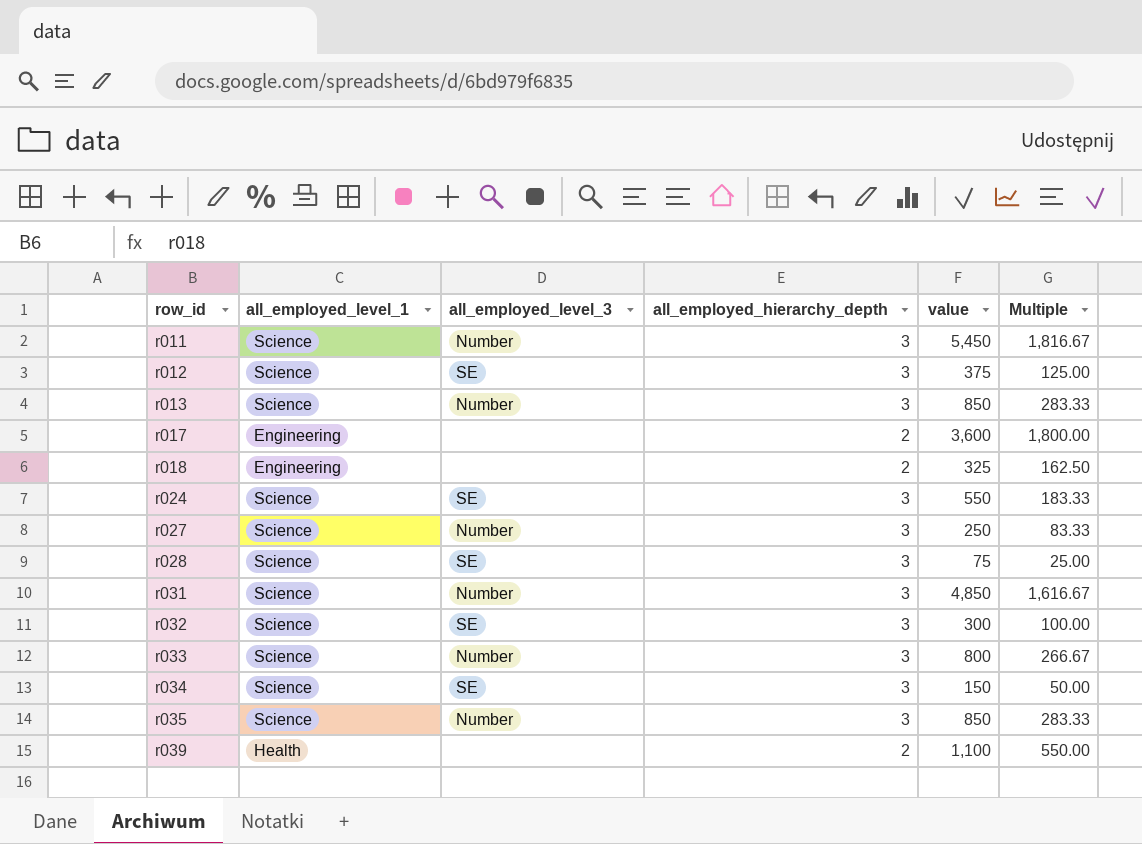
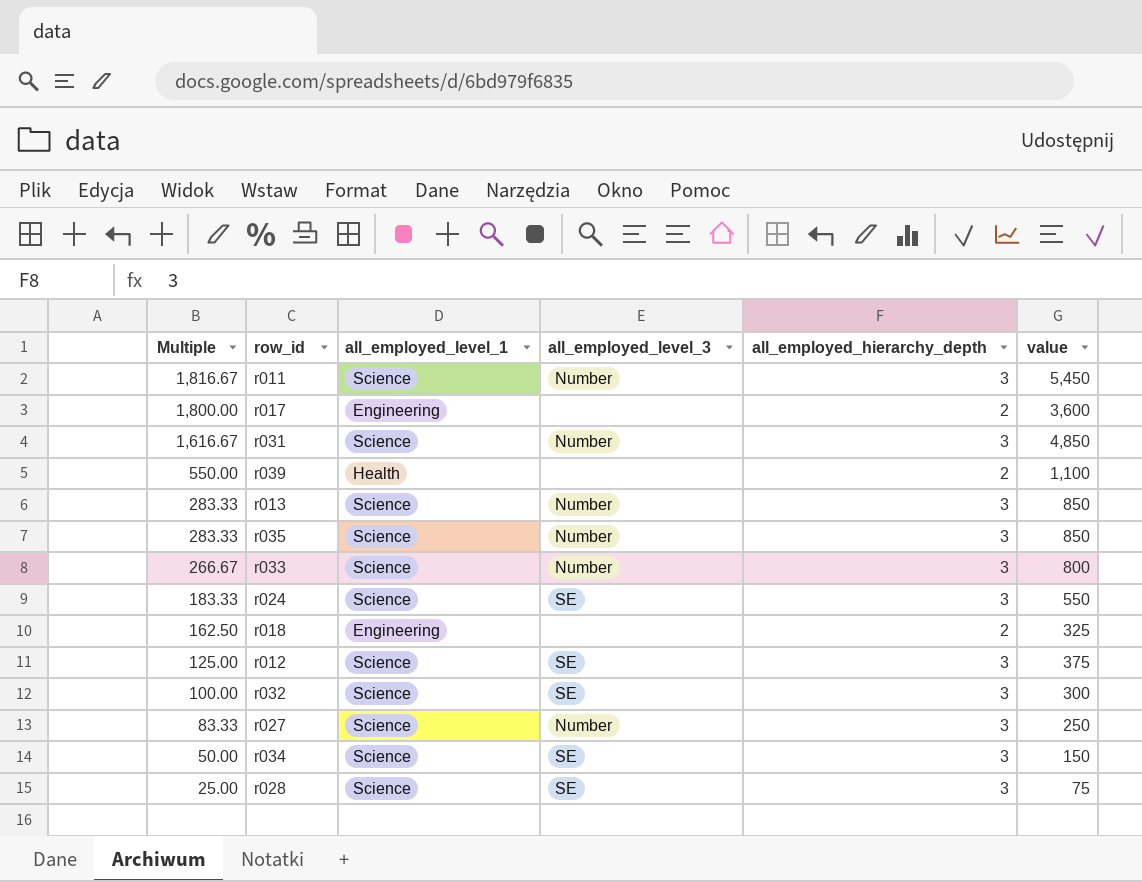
row order: row_id ascending -> Multiple descending
column Multiple | position: 6 -> 1

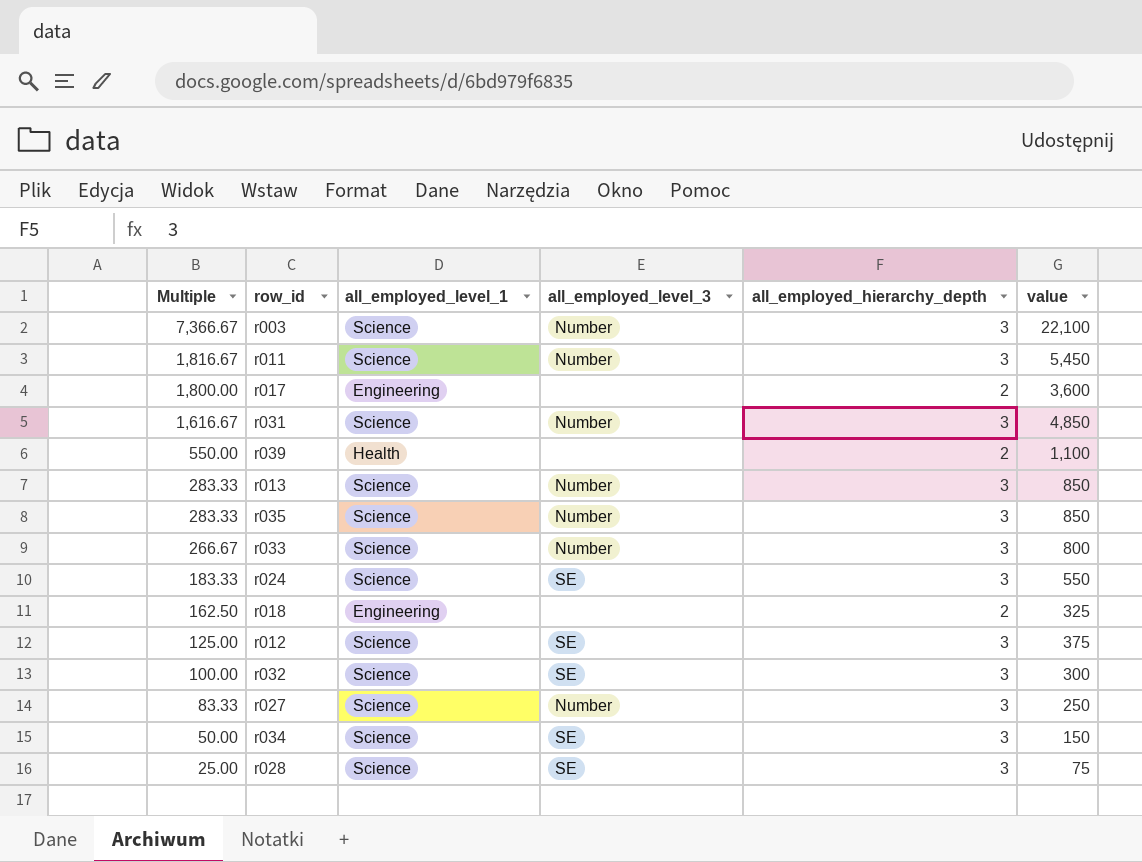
row r003: none -> 7,366.67 | Science | Number | 3 | 22,100

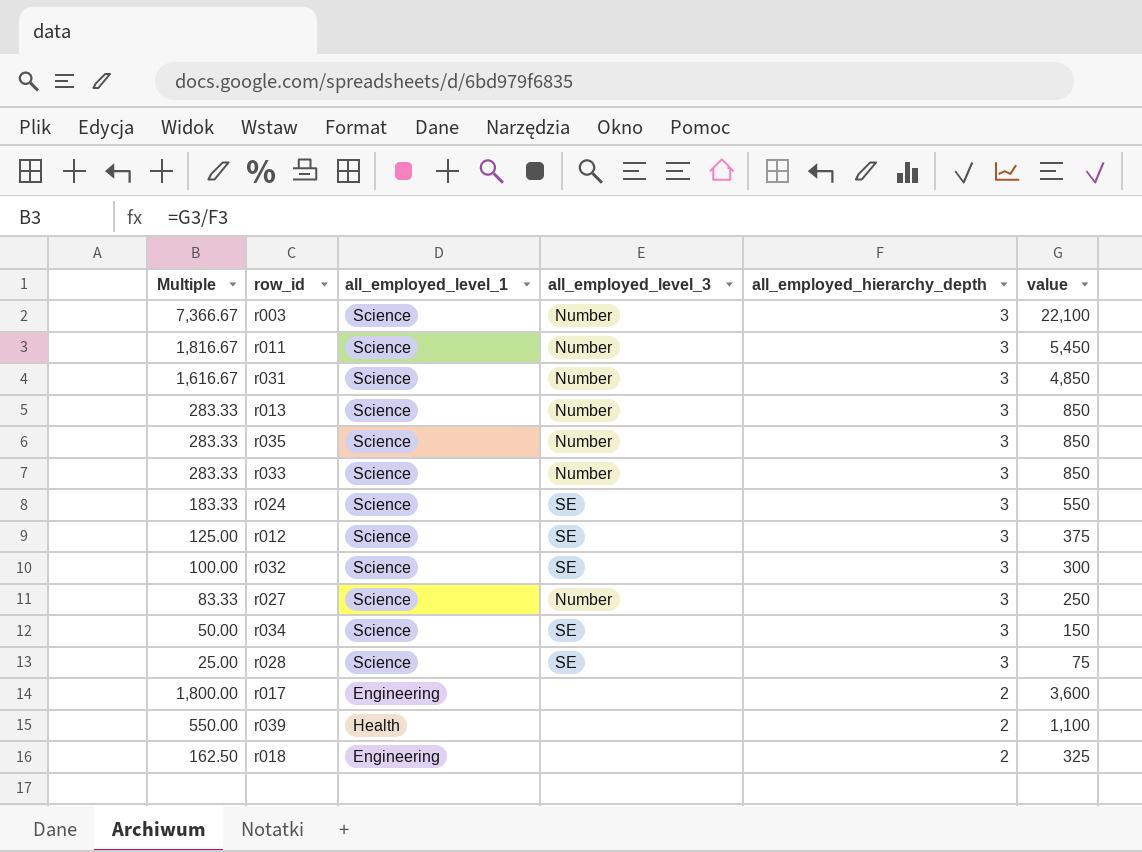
row order: Multiple descending -> all_employed_hierarchy_depth descending
r033 | Multiple: 266.67 -> 283.33
r033 | value: 800 -> 850

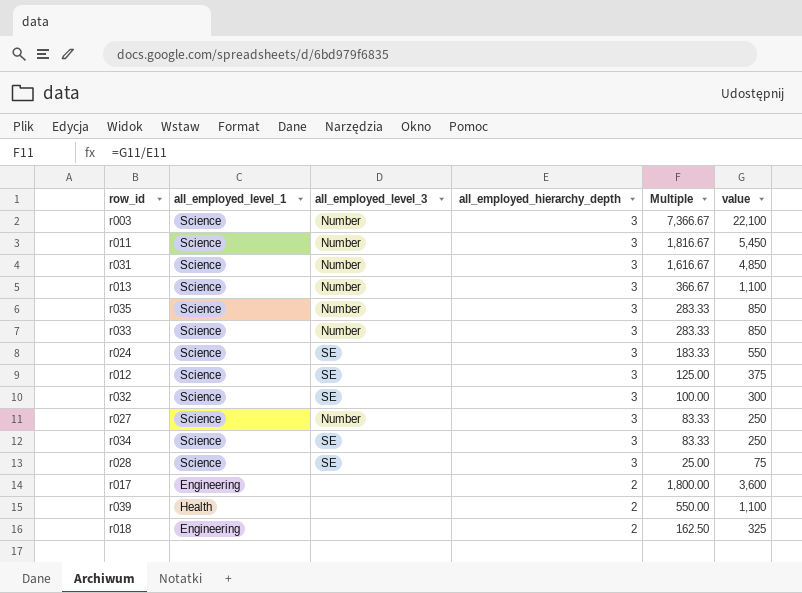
column Multiple | position: 1 -> 5
r013 | Multiple: 283.33 -> 366.67
r013 | value: 850 -> 1,100
r034 | Multiple: 50.00 -> 83.33
r034 | value: 150 -> 250

